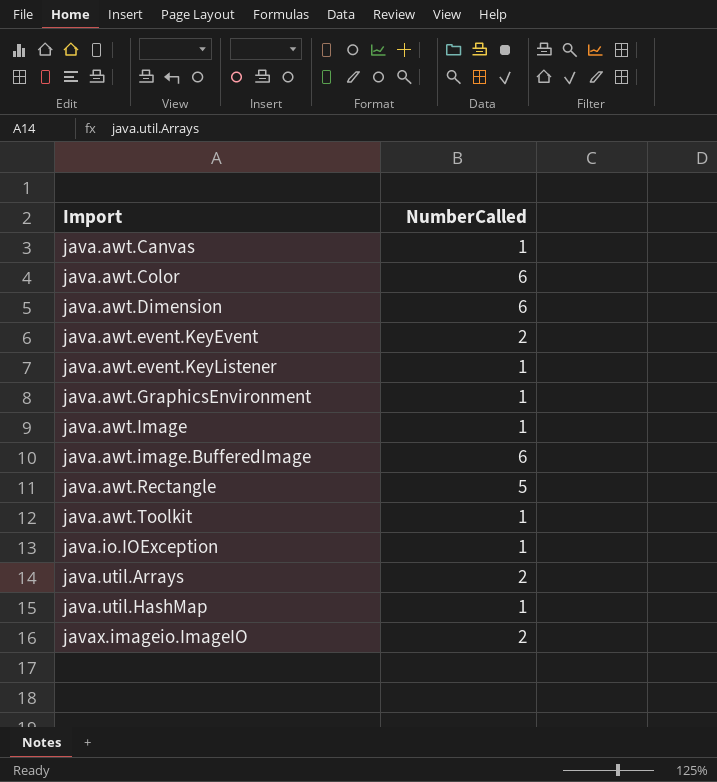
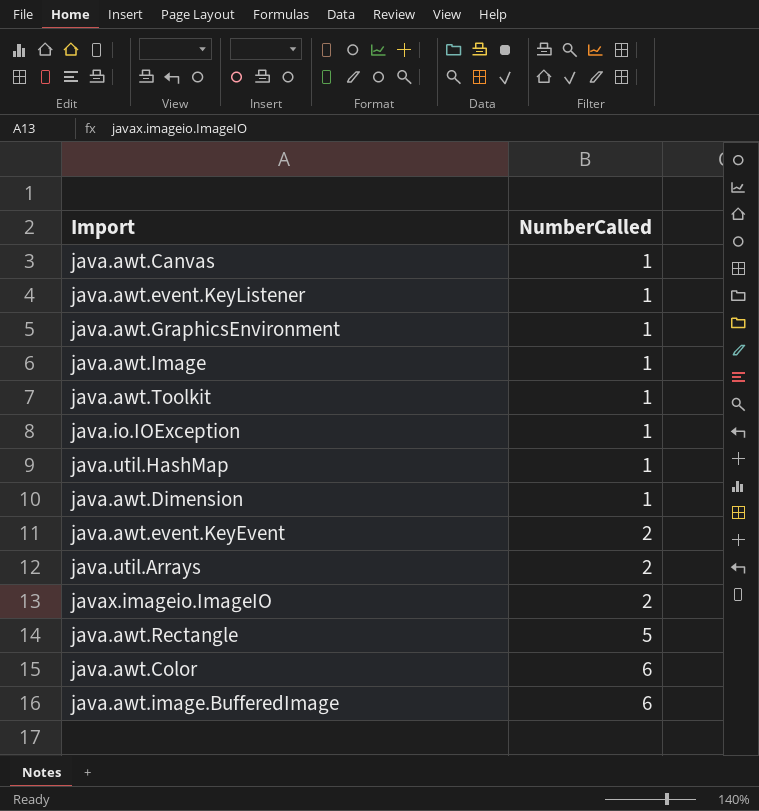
row order: Import ascending -> NumberCalled ascending
java.awt.Dimension | NumberCalled: 6 -> 1

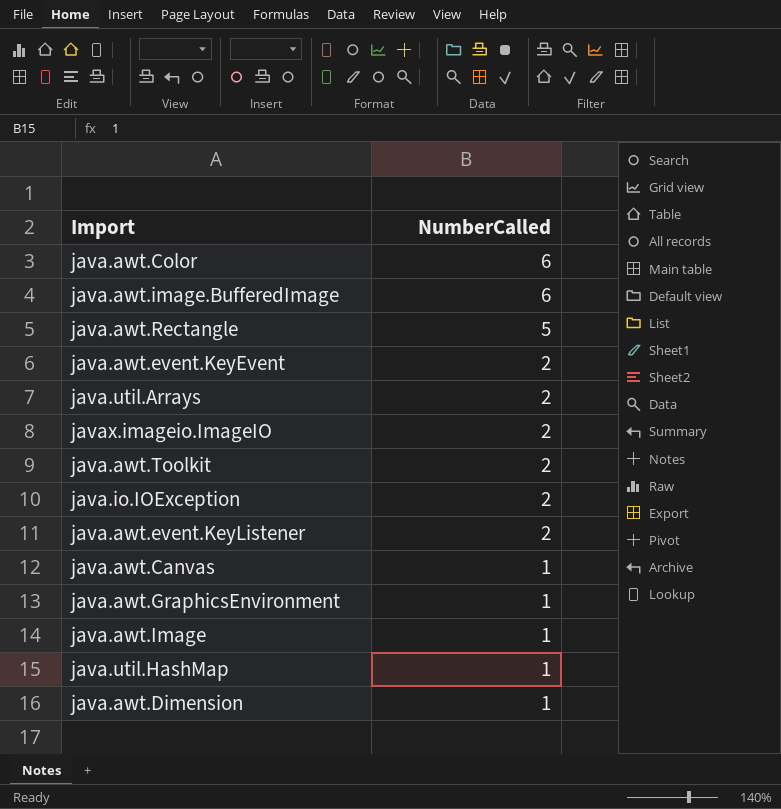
row order: NumberCalled ascending -> NumberCalled descending
java.awt.Toolkit | NumberCalled: 1 -> 2
java.io.IOException | NumberCalled: 1 -> 2
java.awt.event.KeyListener | NumberCalled: 1 -> 2

